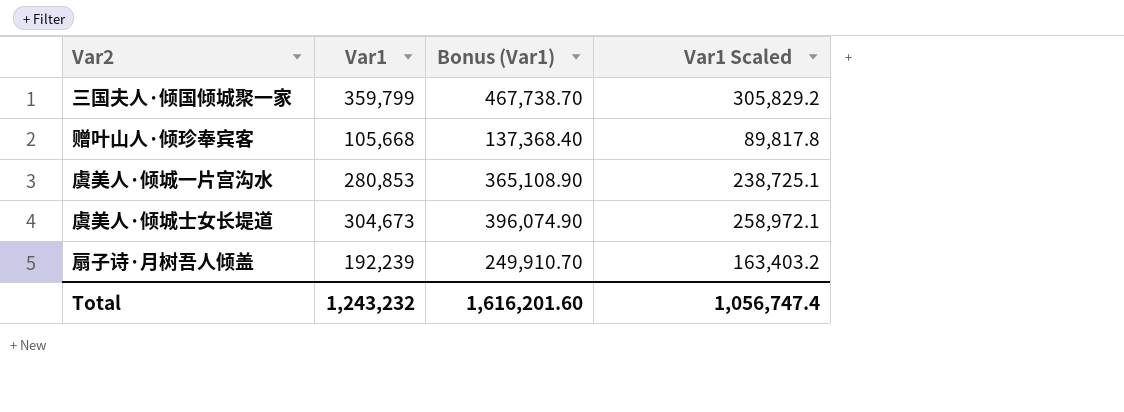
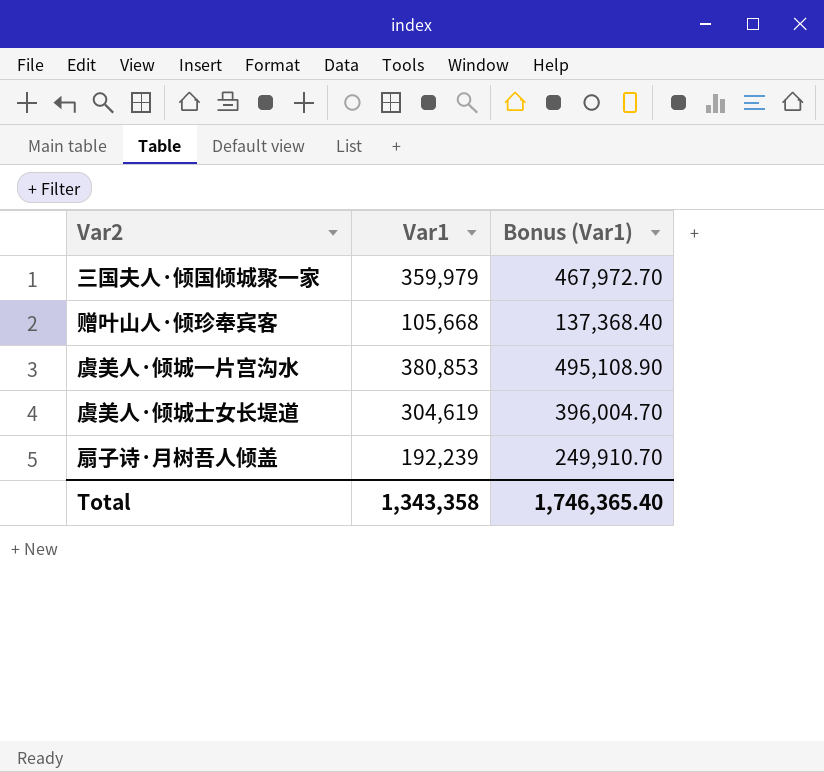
column Var1 Scaled | formula: [Var1] * 0.85 -> none
三国夫人·倾国倾城聚一家 | Var1: 359,799 -> 359,979
三国夫人·倾国倾城聚一家 | Bonus (Var1): 467,738.70 -> 467,972.70
虞美人·倾城一片宫沟水 | Var1: 280,853 -> 380,853
虞美人·倾城一片宫沟水 | Bonus (Var1): 365,108.90 -> 495,108.90
虞美人·倾城士女长堤道 | Var1: 304,673 -> 304,619
虞美人·倾城士女长堤道 | Bonus (Var1): 396,074.90 -> 396,004.70
Total | Var1: 1,243,232 -> 1,343,358
Total | Bonus (Var1): 1,616,201.60 -> 1,746,365.40

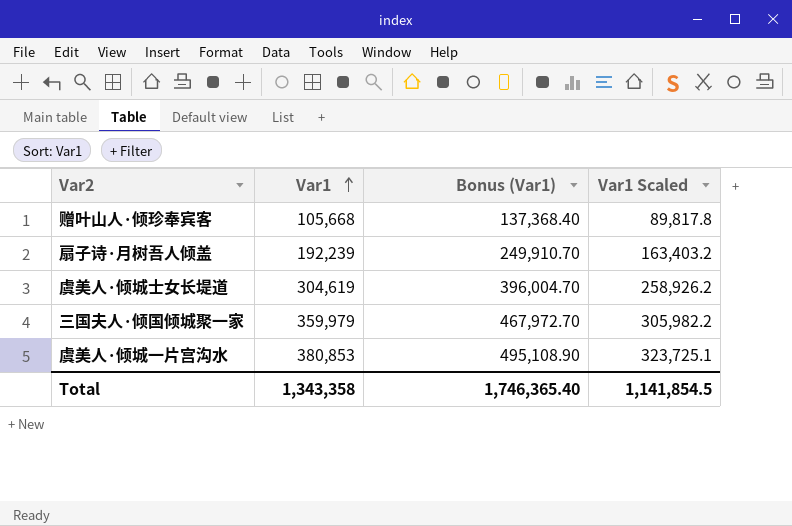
row order: none -> Var1 ascending
column Var1 Scaled | formula: none -> [Var1] * 0.85

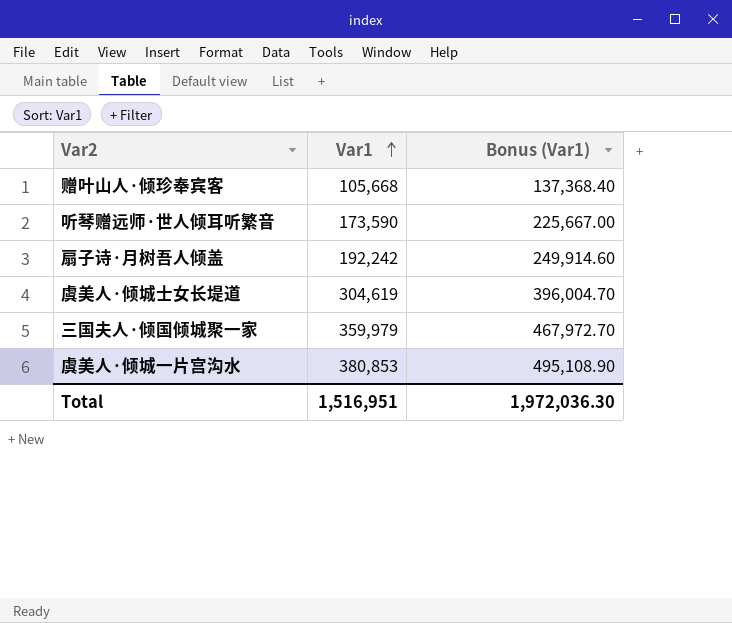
column Var1 Scaled | formula: [Var1] * 0.85 -> none
row 听琴赠远师·世人倾耳听繁音: none -> 173,590 | 225,667.00
扇子诗·月树吾人倾盖 | Var1: 192,239 -> 192,242
扇子诗·月树吾人倾盖 | Bonus (Var1): 249,910.70 -> 249,914.60
Total | Var1: 1,343,358 -> 1,516,951
Total | Bonus (Var1): 1,746,365.40 -> 1,972,036.30

